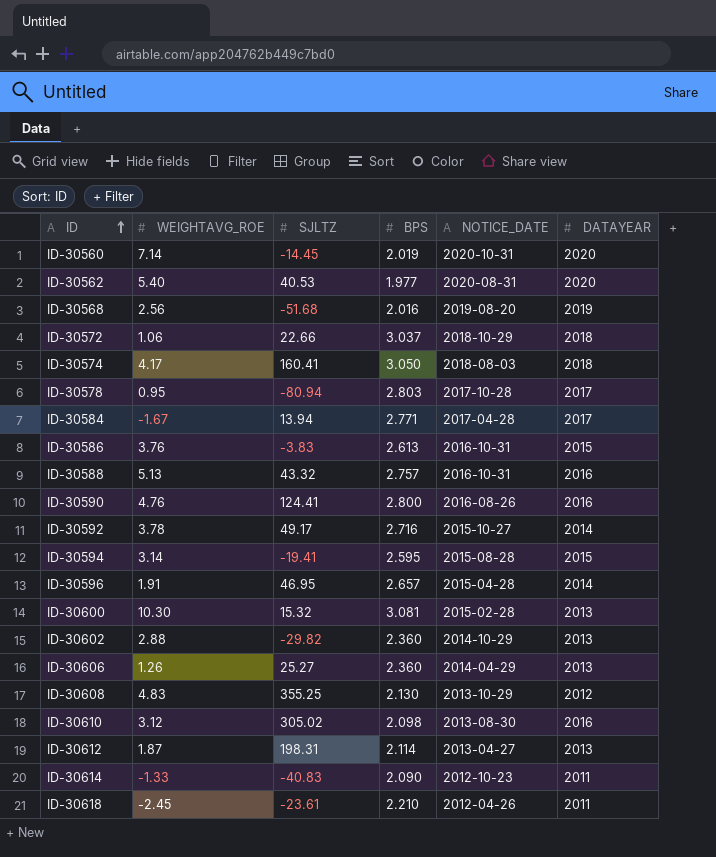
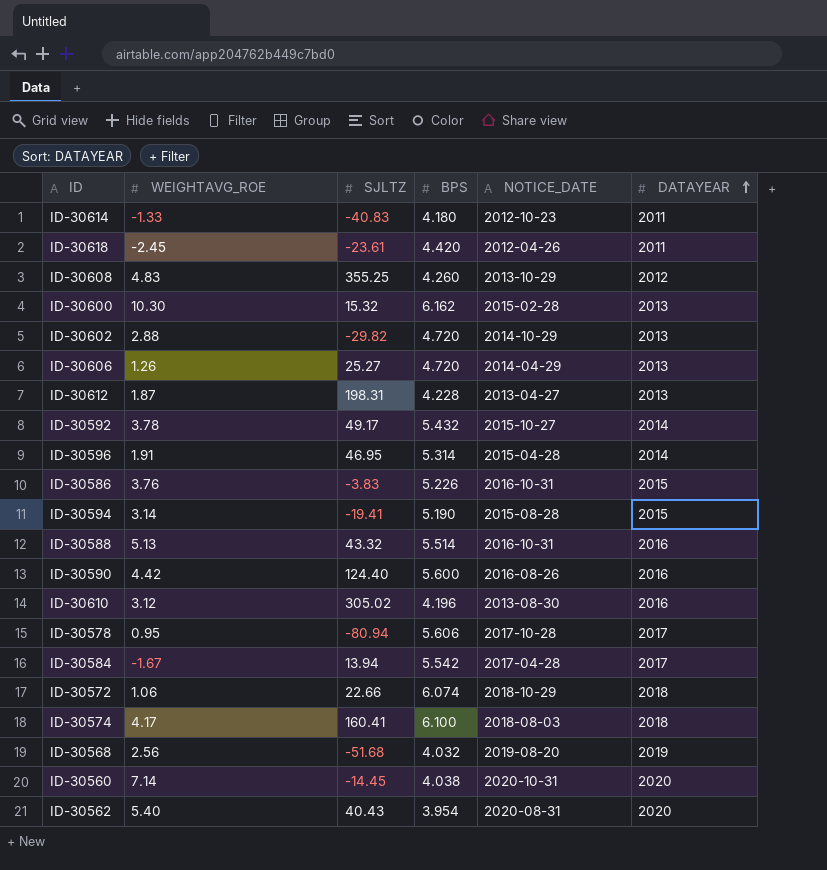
row order: ID ascending -> DATAYEAR ascending
ID-30614 | BPS: 2.090 -> 4.180
ID-30618 | BPS: 2.210 -> 4.420
ID-30608 | BPS: 2.130 -> 4.260
ID-30600 | BPS: 3.081 -> 6.162
ID-30602 | BPS: 2.360 -> 4.720
ID-30606 | BPS: 2.360 -> 4.720
ID-30612 | BPS: 2.114 -> 4.228
ID-30592 | BPS: 2.716 -> 5.432
ID-30596 | BPS: 2.657 -> 5.314
ID-30586 | BPS: 2.613 -> 5.226
ID-30594 | BPS: 2.595 -> 5.190
ID-30588 | BPS: 2.757 -> 5.514
ID-30590 | WEIGHTAVG_ROE: 4.76 -> 4.42
ID-30590 | SJLTZ: 124.41 -> 124.40
ID-30590 | BPS: 2.800 -> 5.600
ID-30610 | BPS: 2.098 -> 4.196
ID-30578 | BPS: 2.803 -> 5.606
ID-30584 | BPS: 2.771 -> 5.542
ID-30572 | BPS: 3.037 -> 6.074
ID-30574 | BPS: 3.050 -> 6.100
ID-30568 | BPS: 2.016 -> 4.032
ID-30560 | BPS: 2.019 -> 4.038
ID-30562 | SJLTZ: 40.53 -> 40.43
ID-30562 | BPS: 1.977 -> 3.954

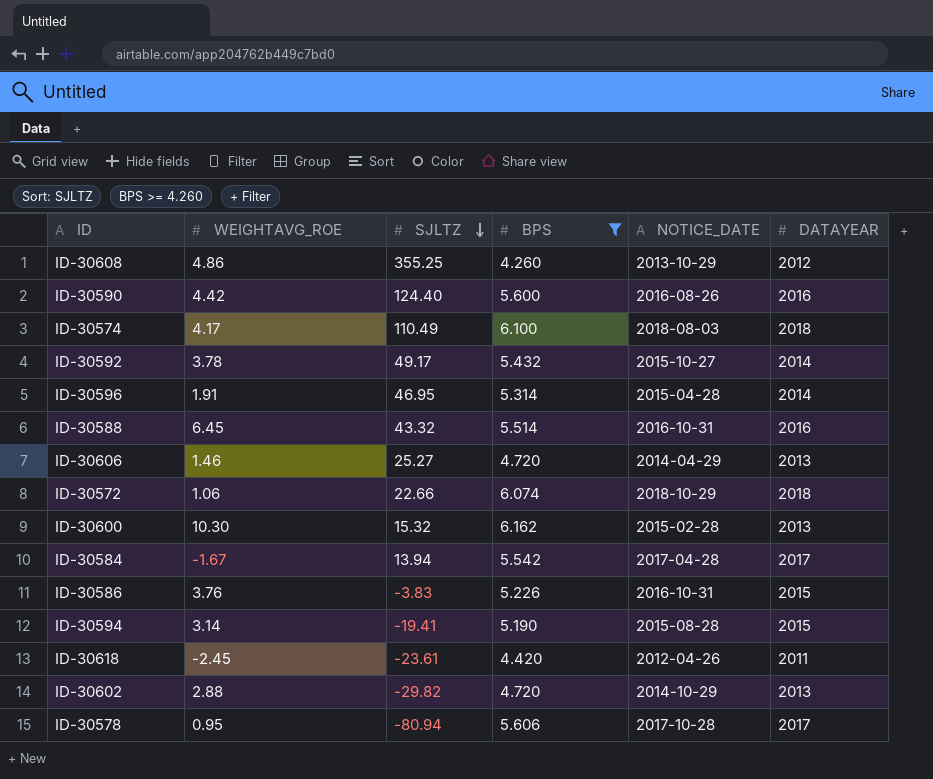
filter: none -> BPS >= 4.260
row order: DATAYEAR ascending -> SJLTZ descending
ID-30608 | WEIGHTAVG_ROE: 4.83 -> 4.86
ID-30574 | SJLTZ: 160.41 -> 110.49
ID-30588 | WEIGHTAVG_ROE: 5.13 -> 6.45
ID-30606 | WEIGHTAVG_ROE: 1.26 -> 1.46

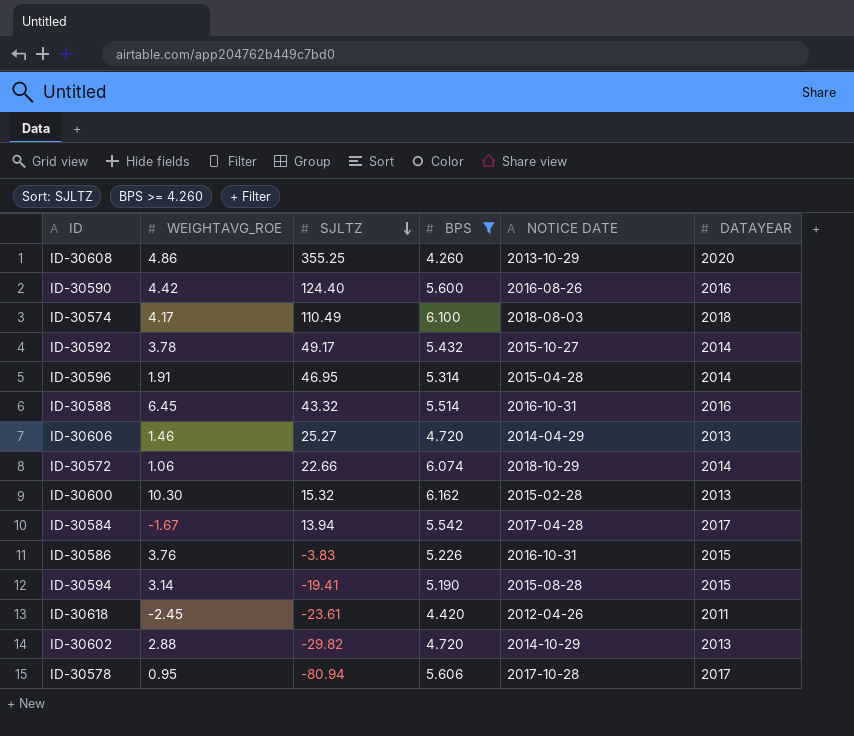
column name: NOTICE_DATE -> NOTICE DATE
ID-30608 | DATAYEAR: 2012 -> 2020
ID-30572 | DATAYEAR: 2018 -> 2014

